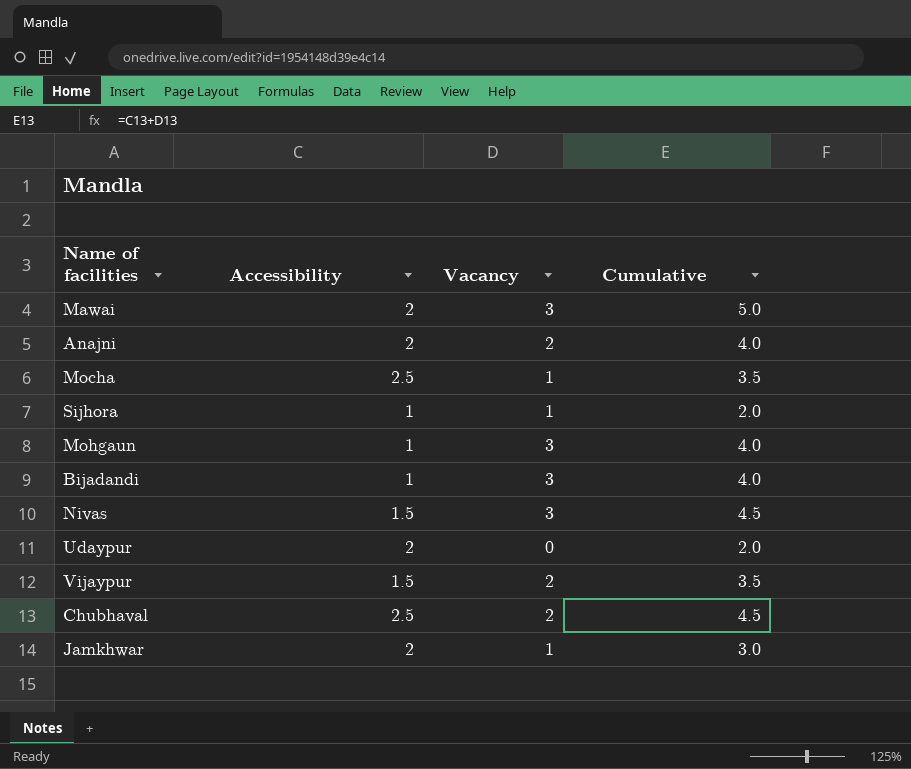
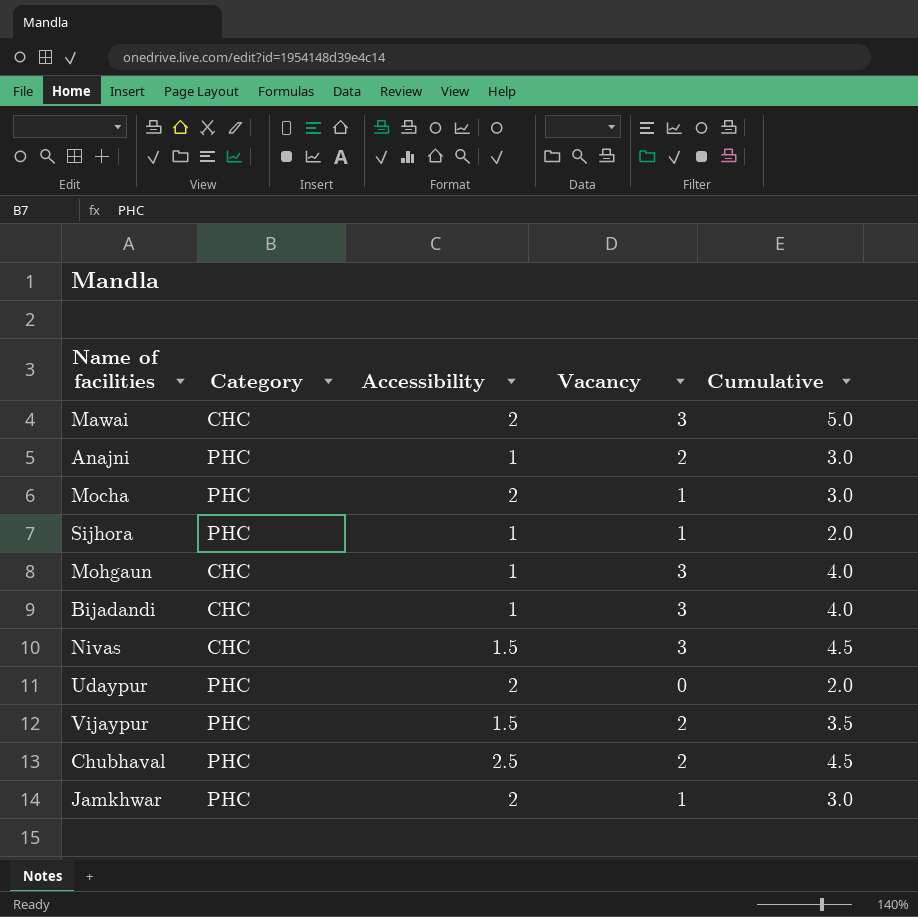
column Category | position: none -> 2
Anajni | Accessibility: 2 -> 1
Anajni | Cumulative: 4.0 -> 3.0
Mocha | Accessibility: 2.5 -> 2
Mocha | Cumulative: 3.5 -> 3.0

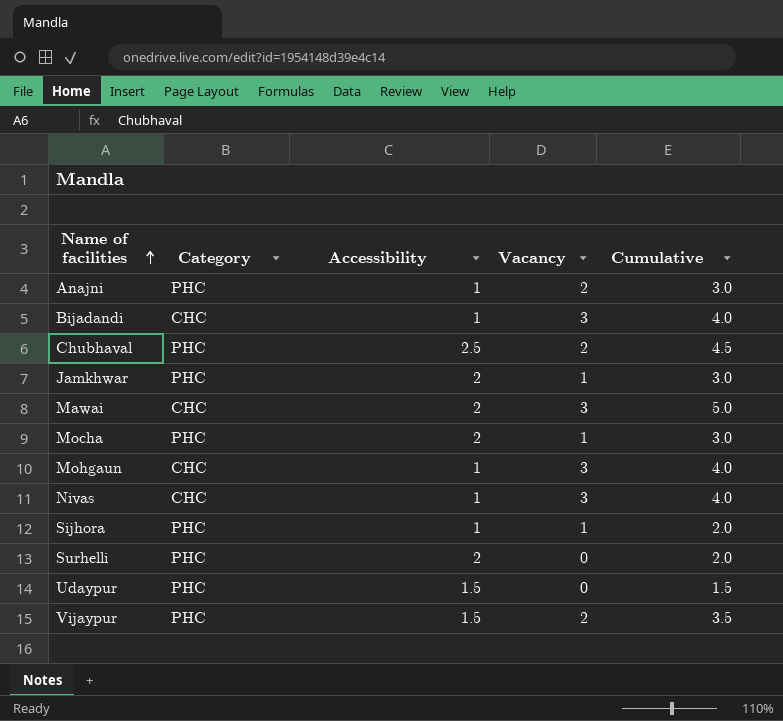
row order: none -> Name of facilities ascending
Nivas | Accessibility: 1.5 -> 1
Nivas | Cumulative: 4.5 -> 4.0
row Surhelli: none -> PHC | 2 | 0 | 2.0
Udaypur | Accessibility: 2 -> 1.5
Udaypur | Cumulative: 2.0 -> 1.5

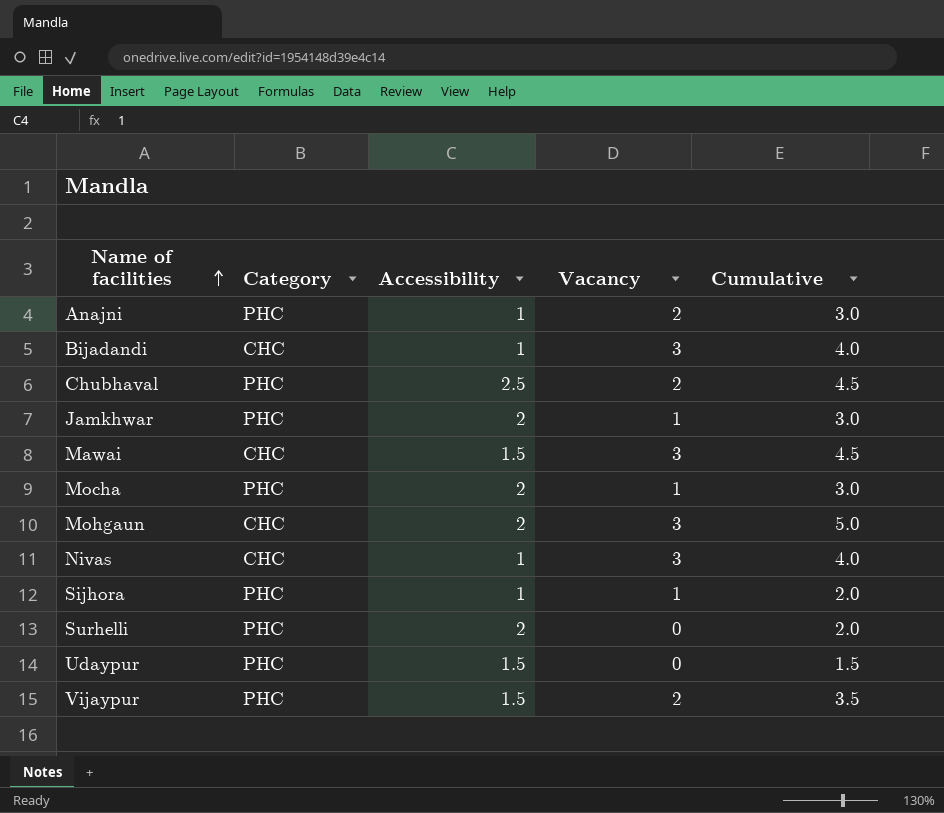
Mawai | Accessibility: 2 -> 1.5
Mawai | Cumulative: 5.0 -> 4.5
Mohgaun | Accessibility: 1 -> 2
Mohgaun | Cumulative: 4.0 -> 5.0

